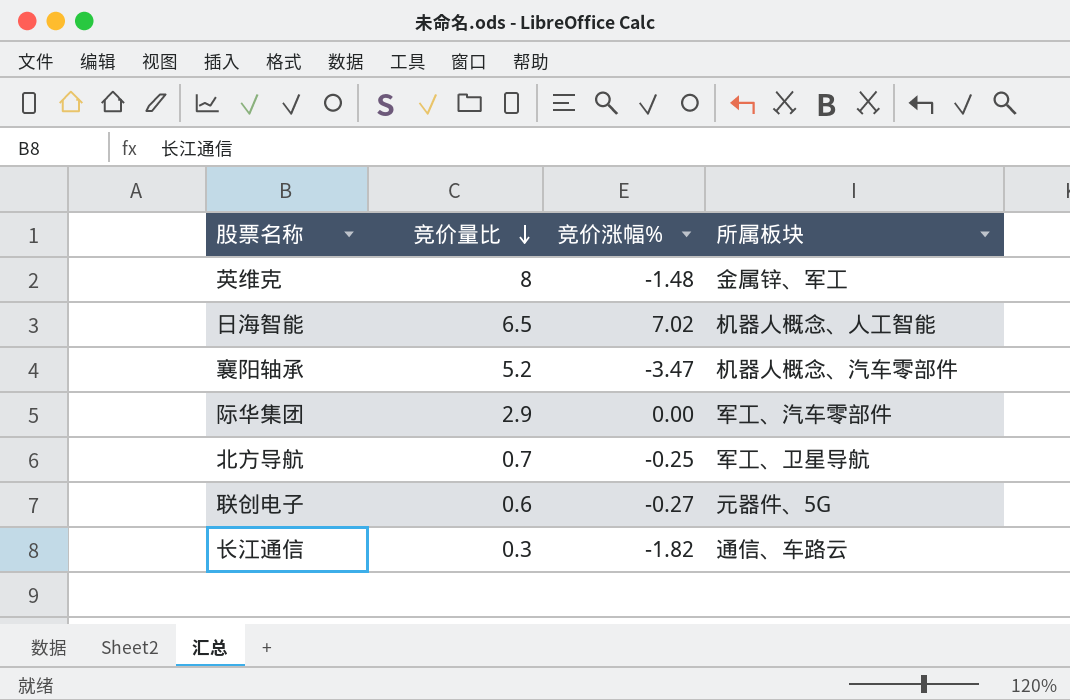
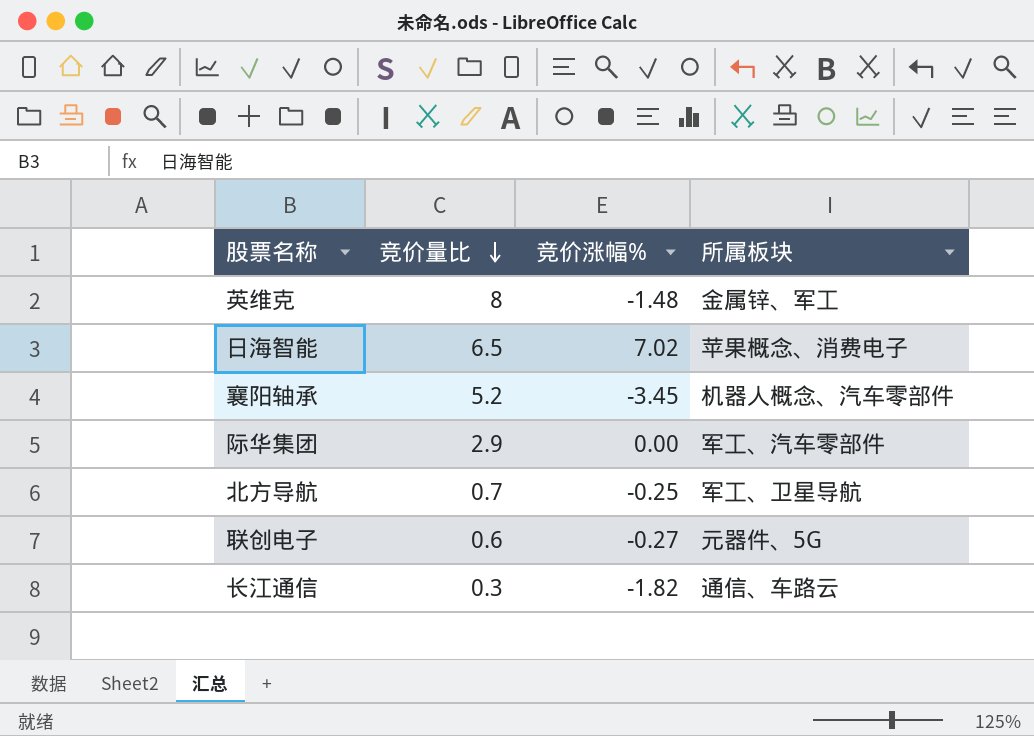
日海智能 | 所属板块: 机器人概念、人工智能 -> 苹果概念、消费电子
襄阳轴承 | 竞价涨幅%: -3.47 -> -3.45

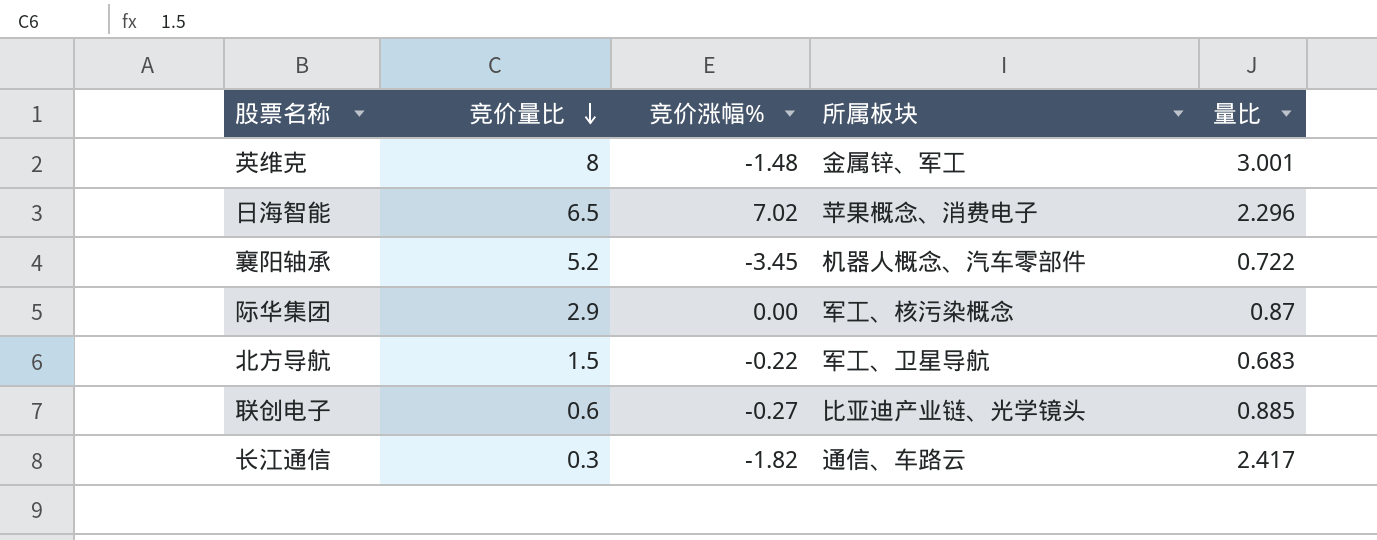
column 量比 | position: none -> 5
际华集团 | 所属板块: 军工、汽车零部件 -> 军工、核污染概念
北方导航 | 竞价量比: 0.7 -> 1.5
北方导航 | 竞价涨幅%: -0.25 -> -0.22
联创电子 | 所属板块: 元器件、5G -> 比亚迪产业链、光学镜头

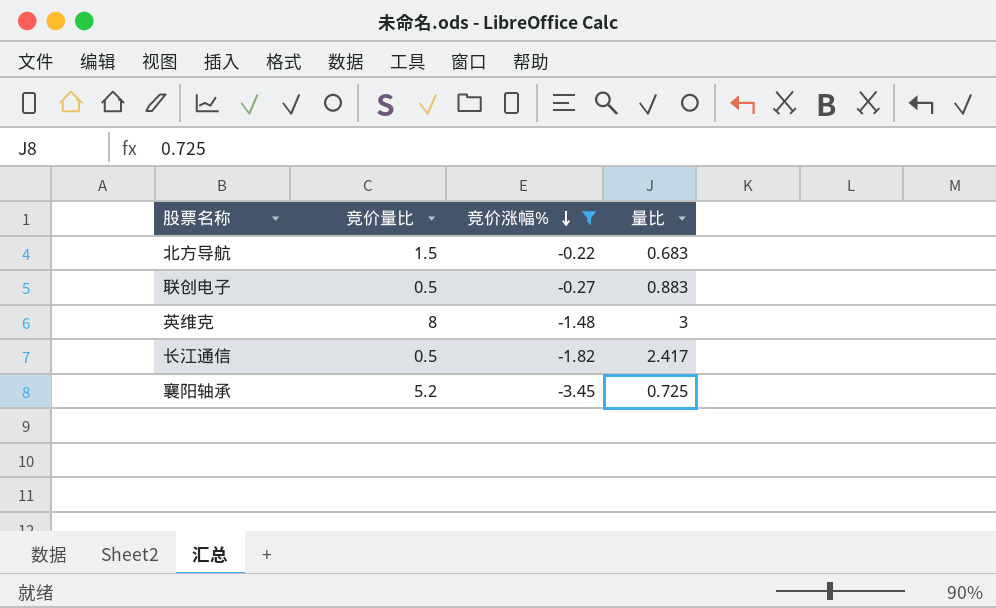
filter: none -> 竞价涨幅% <= -0.22
row order: 竞价量比 descending -> 竞价涨幅% descending
column 所属板块 | position: 4 -> none
联创电子 | 竞价量比: 0.6 -> 0.5
联创电子 | 量比: 0.885 -> 0.883
英维克 | 量比: 3.001 -> 3
长江通信 | 竞价量比: 0.3 -> 0.5
襄阳轴承 | 量比: 0.722 -> 0.725

